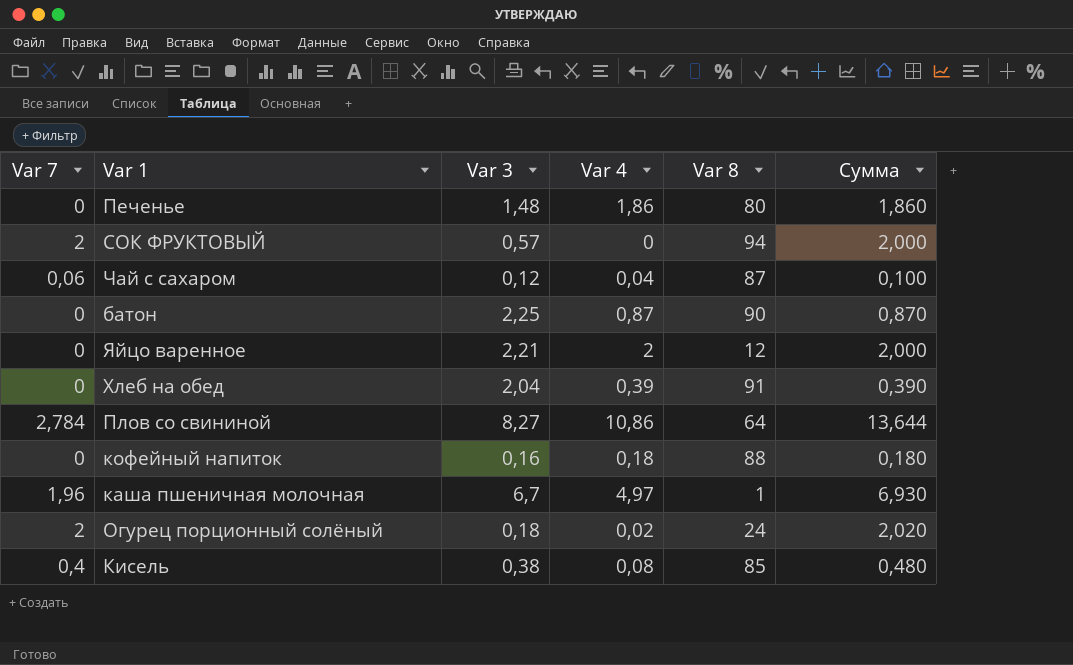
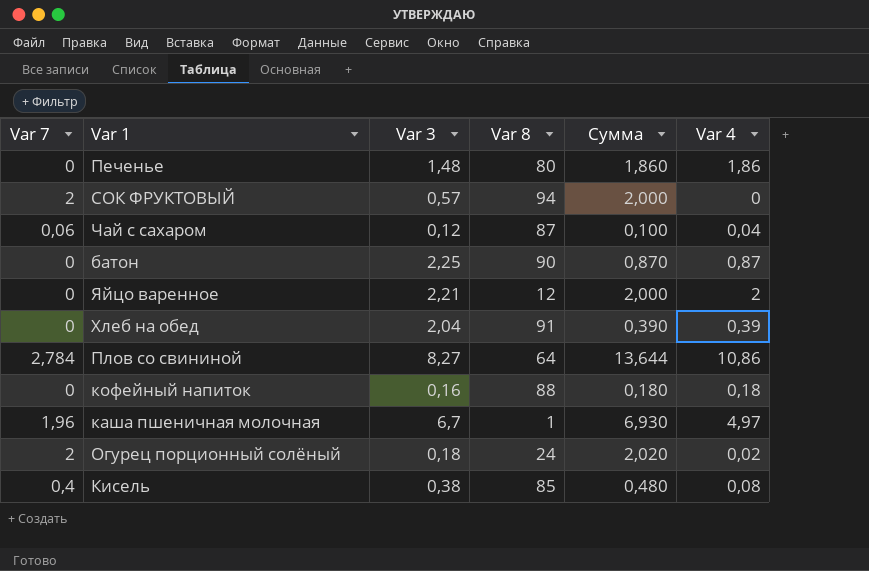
column Var 4 | position: 4 -> 6

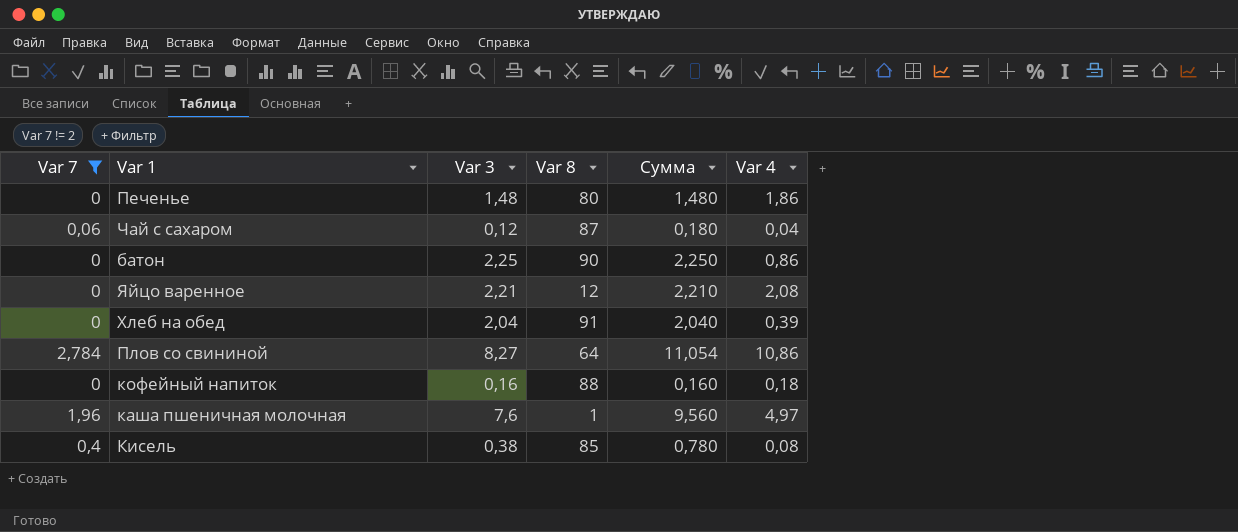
filter: none -> Var 7 != 2
column Сумма | formula: [Var 7] + [Var 4] -> [Var 7] + [Var 3]
батон | Var 4: 0,87 -> 0,86
Яйцо варенное | Var 4: 2 -> 2,08
каша пшеничная молочная | Var 3: 6,7 -> 7,6

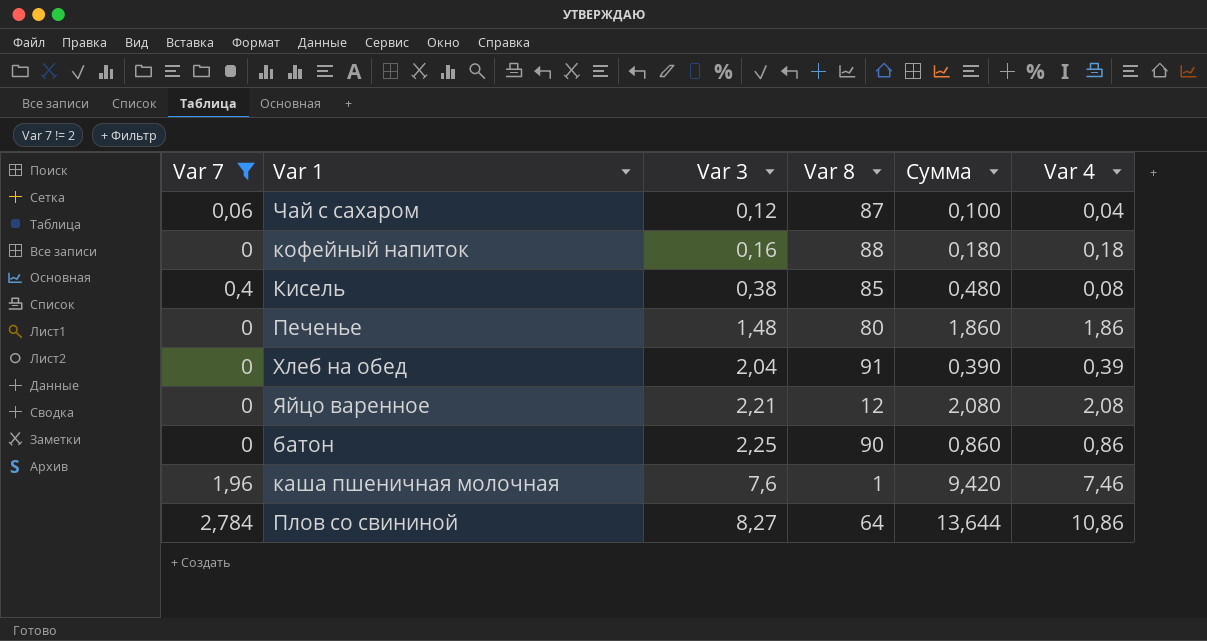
row order: none -> Var 3 ascending
column Сумма | formula: [Var 7] + [Var 3] -> [Var 7] + [Var 4]
каша пшеничная молочная | Var 4: 4,97 -> 7,46

